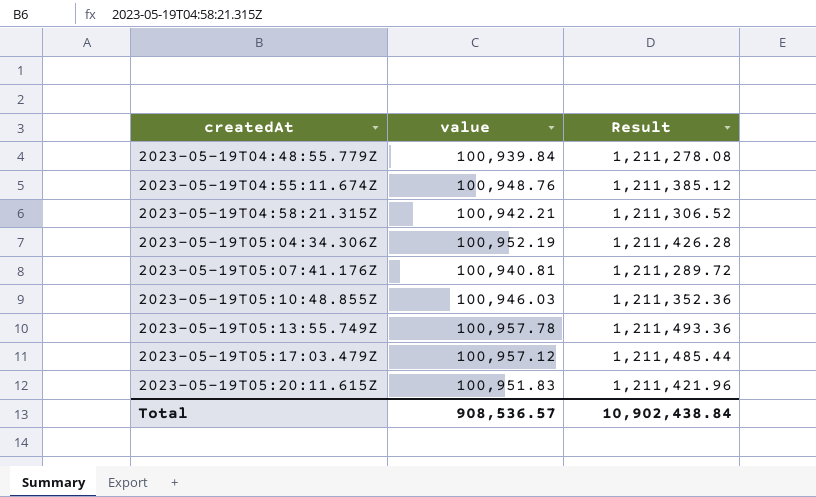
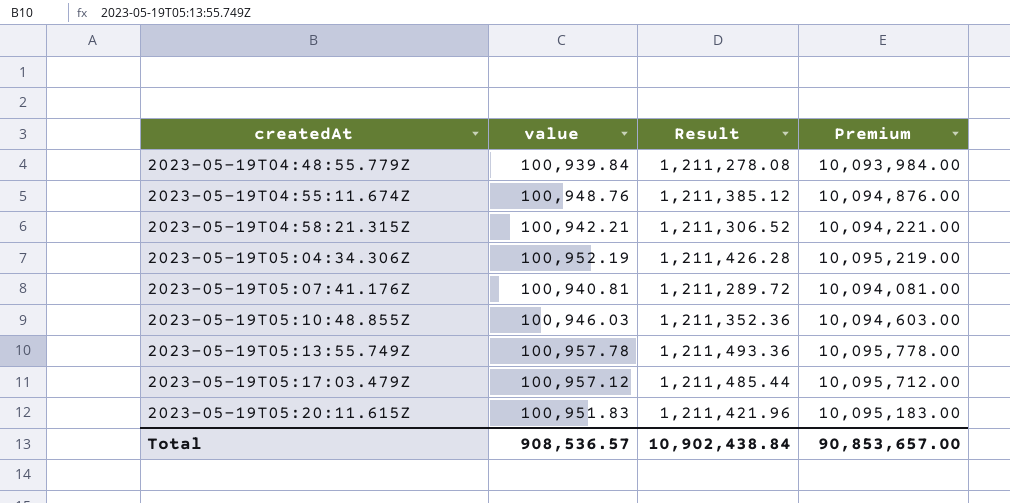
column Premium | formula: none -> [value] * 100

